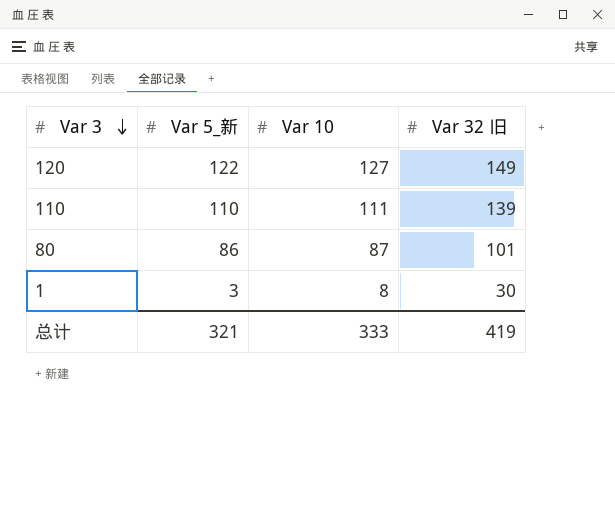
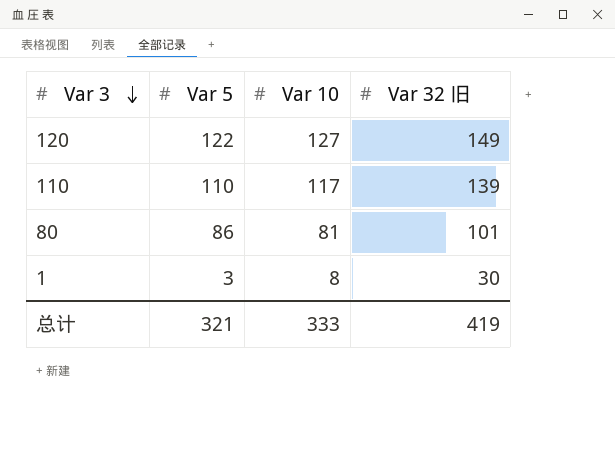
column name: Var 5_新 -> Var 5
110 | Var 10: 111 -> 117
80 | Var 10: 87 -> 81

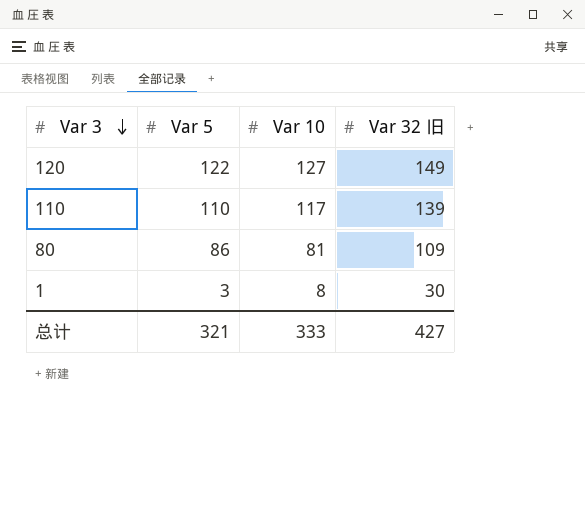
80 | Var 32 旧: 101 -> 109
总计 | Var 32 旧: 419 -> 427

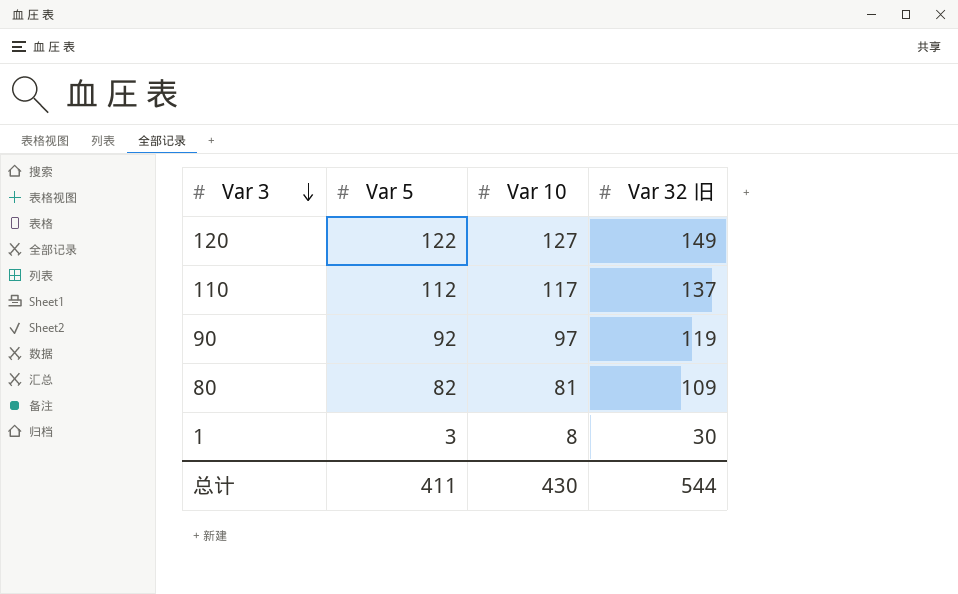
110 | Var 5: 110 -> 112
110 | Var 32 旧: 139 -> 137
row 90: none -> 92 | 97 | 119
80 | Var 5: 86 -> 82
总计 | Var 5: 321 -> 411
总计 | Var 10: 333 -> 430
总计 | Var 32 旧: 427 -> 544

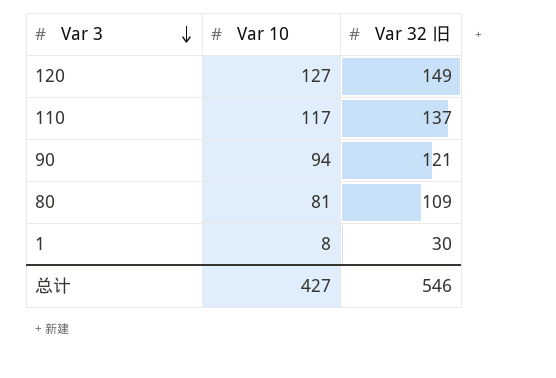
column Var 5 | position: 2 -> none
90 | Var 10: 97 -> 94
90 | Var 32 旧: 119 -> 121
总计 | Var 10: 430 -> 427
总计 | Var 32 旧: 544 -> 546

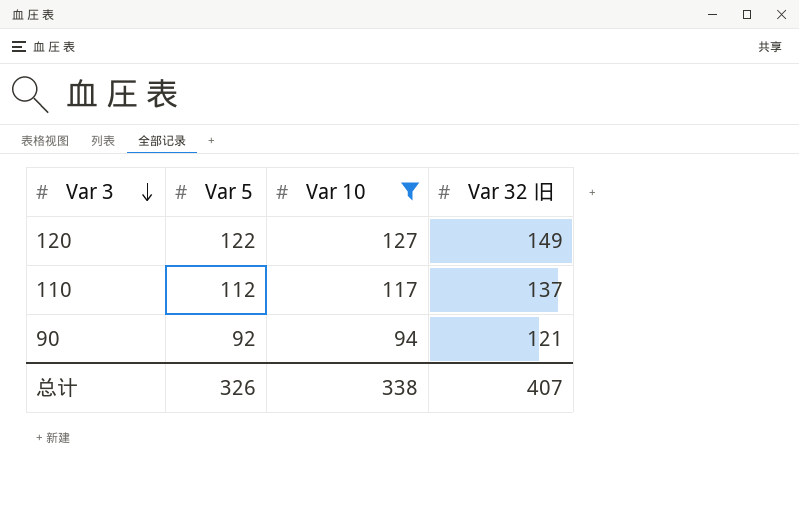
filter: none -> Var 10 >= 94
column Var 5 | position: none -> 2
总计 | Var 10: 427 -> 338
总计 | Var 32 旧: 546 -> 407

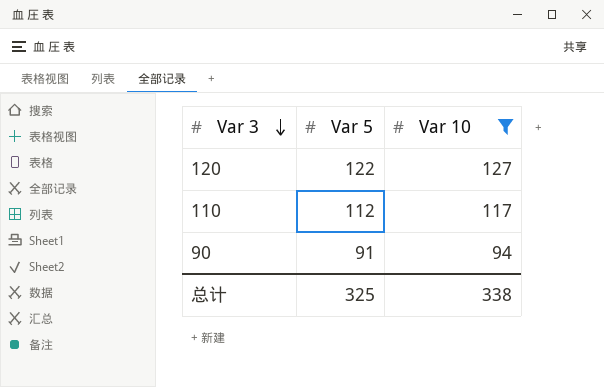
column Var 32 旧 | position: 4 -> none
90 | Var 5: 92 -> 91
总计 | Var 5: 326 -> 325

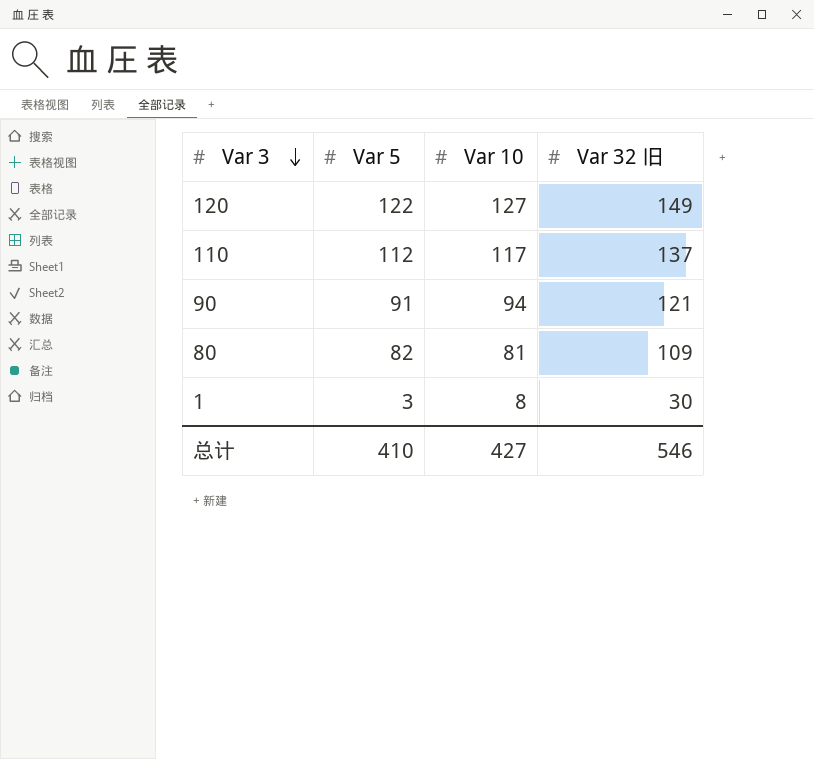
filter: Var 10 >= 94 -> none
column Var 32 旧 | position: none -> 4
总计 | Var 5: 325 -> 410
总计 | Var 10: 338 -> 427

